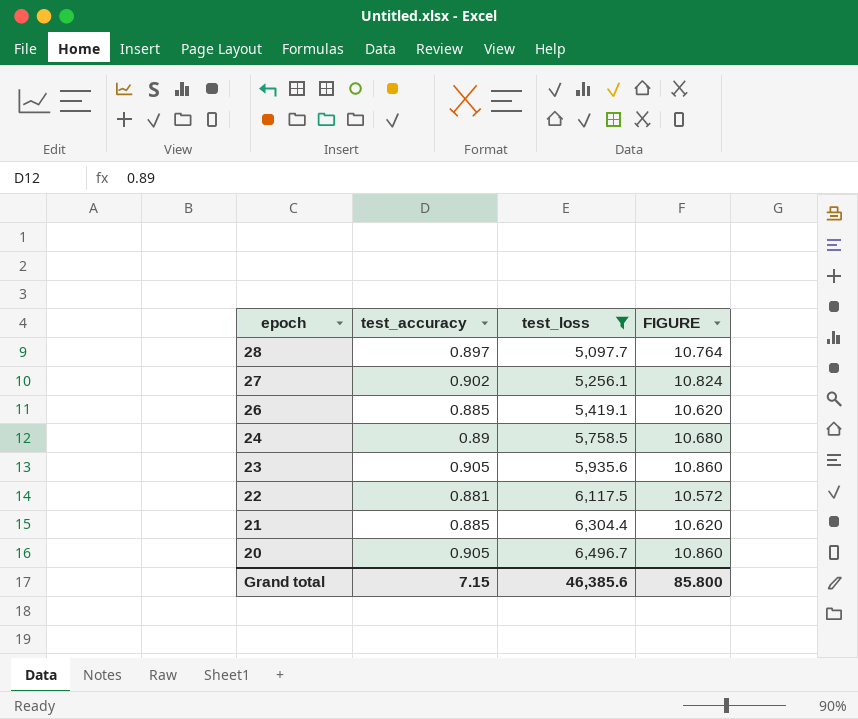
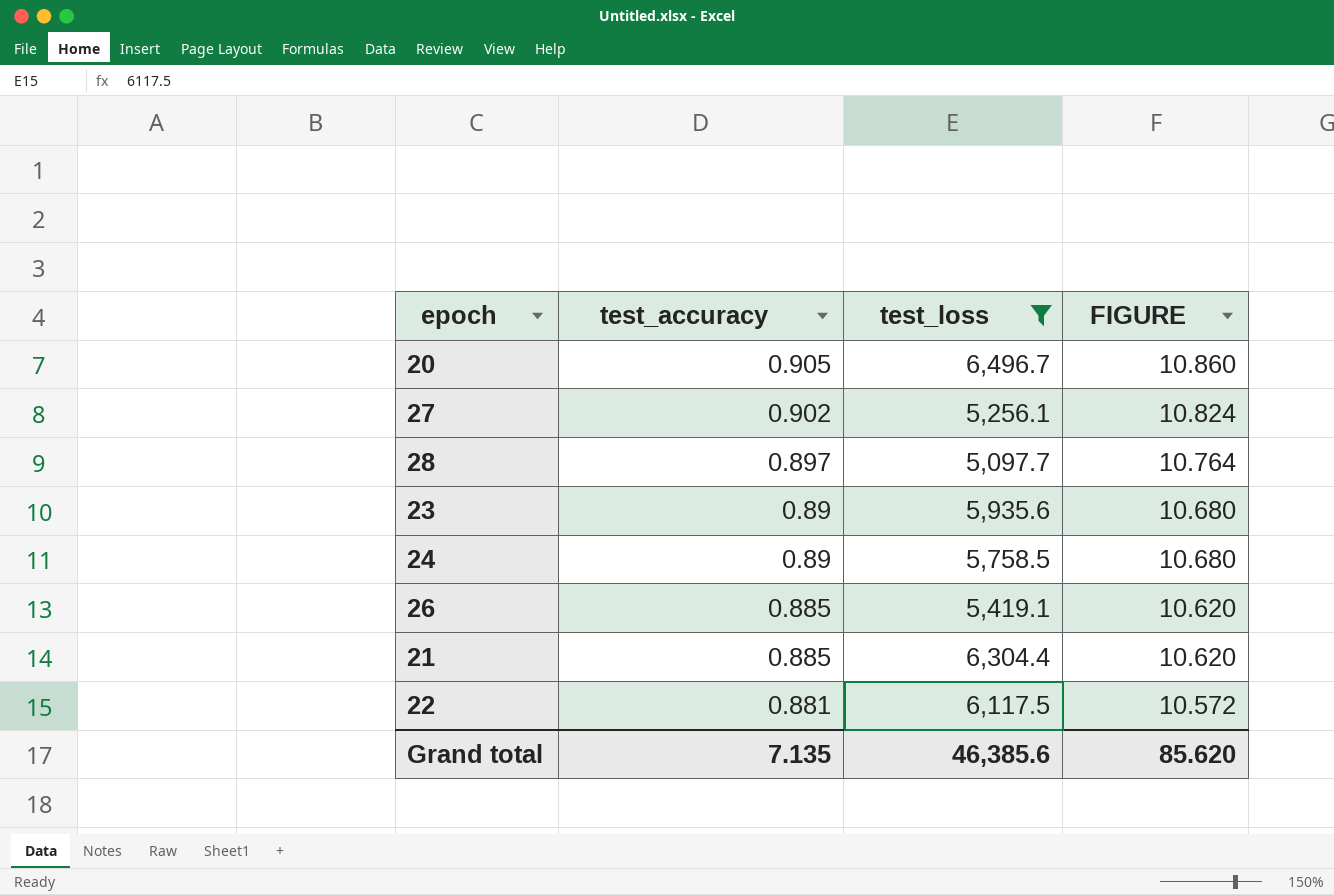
row order: epoch descending -> test_accuracy descending
23 | test_accuracy: 0.905 -> 0.89
23 | FIGURE: 10.860 -> 10.680
Grand total | test_accuracy: 7.15 -> 7.135
Grand total | FIGURE: 85.800 -> 85.620

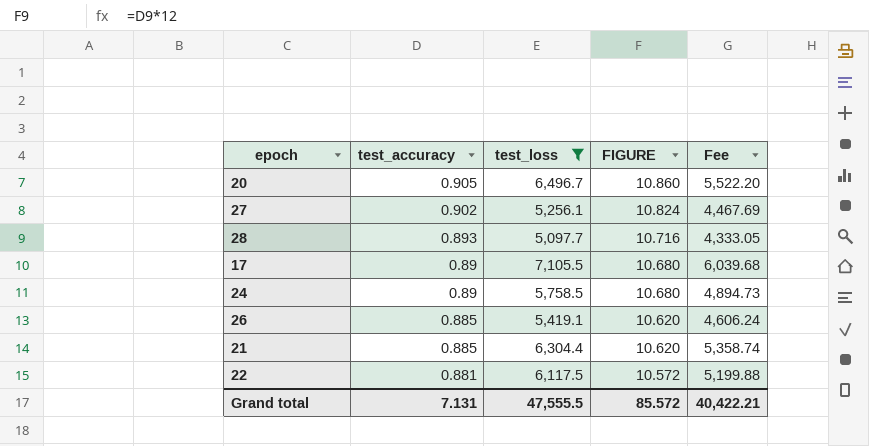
column Fee | formula: none -> [test_loss] * 0.85
row 23: 0.89 | 5,935.6 | 10.680 -> none
28 | test_accuracy: 0.897 -> 0.893
28 | FIGURE: 10.764 -> 10.716
row 17: none -> 0.89 | 7,105.5 | 10.680 | 6,039.68
Grand total | test_accuracy: 7.135 -> 7.131
Grand total | test_loss: 46,385.6 -> 47,555.5
Grand total | FIGURE: 85.620 -> 85.572

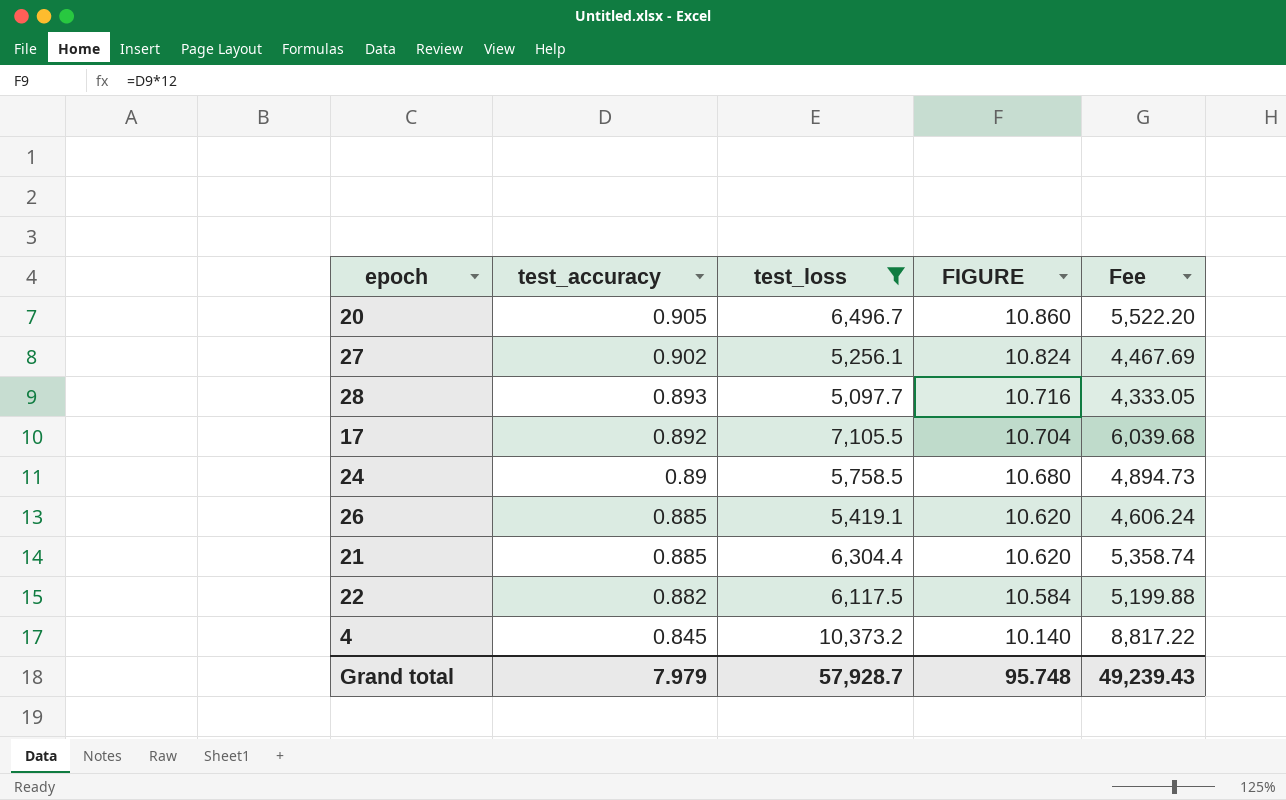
17 | test_accuracy: 0.89 -> 0.892
17 | FIGURE: 10.680 -> 10.704
22 | test_accuracy: 0.881 -> 0.882
22 | FIGURE: 10.572 -> 10.584
row 4: none -> 0.845 | 10,373.2 | 10.140 | 8,817.22
Grand total | test_accuracy: 7.131 -> 7.979
Grand total | test_loss: 47,555.5 -> 57,928.7
Grand total | FIGURE: 85.572 -> 95.748
Grand total | Fee: 40,422.21 -> 49,239.43

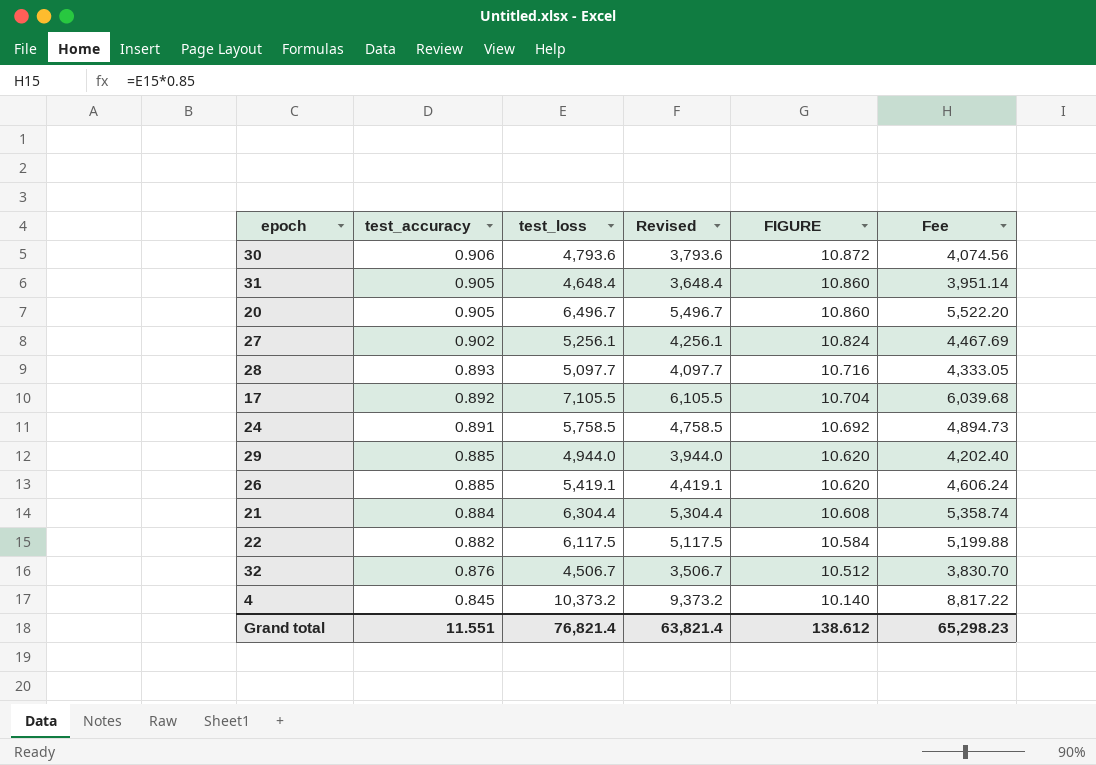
filter: test_loss >= 5,097.7 -> none
column Revised | formula: none -> [test_loss] - 1000
24 | test_accuracy: 0.89 -> 0.891
24 | FIGURE: 10.680 -> 10.692
21 | test_accuracy: 0.885 -> 0.884
21 | FIGURE: 10.620 -> 10.608
Grand total | test_accuracy: 7.979 -> 11.551
Grand total | test_loss: 57,928.7 -> 76,821.4
Grand total | FIGURE: 95.748 -> 138.612
Grand total | Fee: 49,239.43 -> 65,298.23

